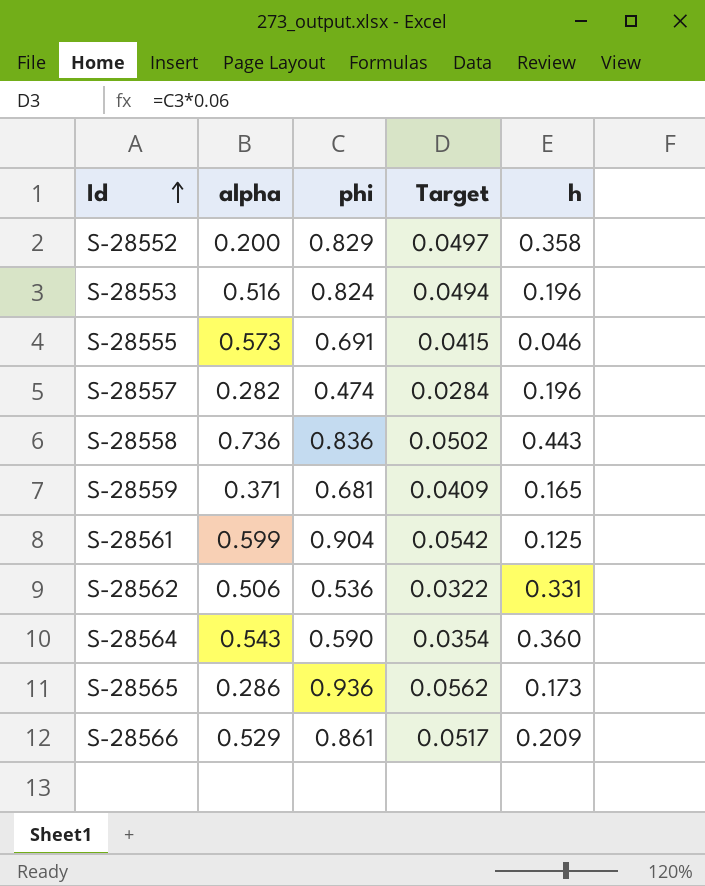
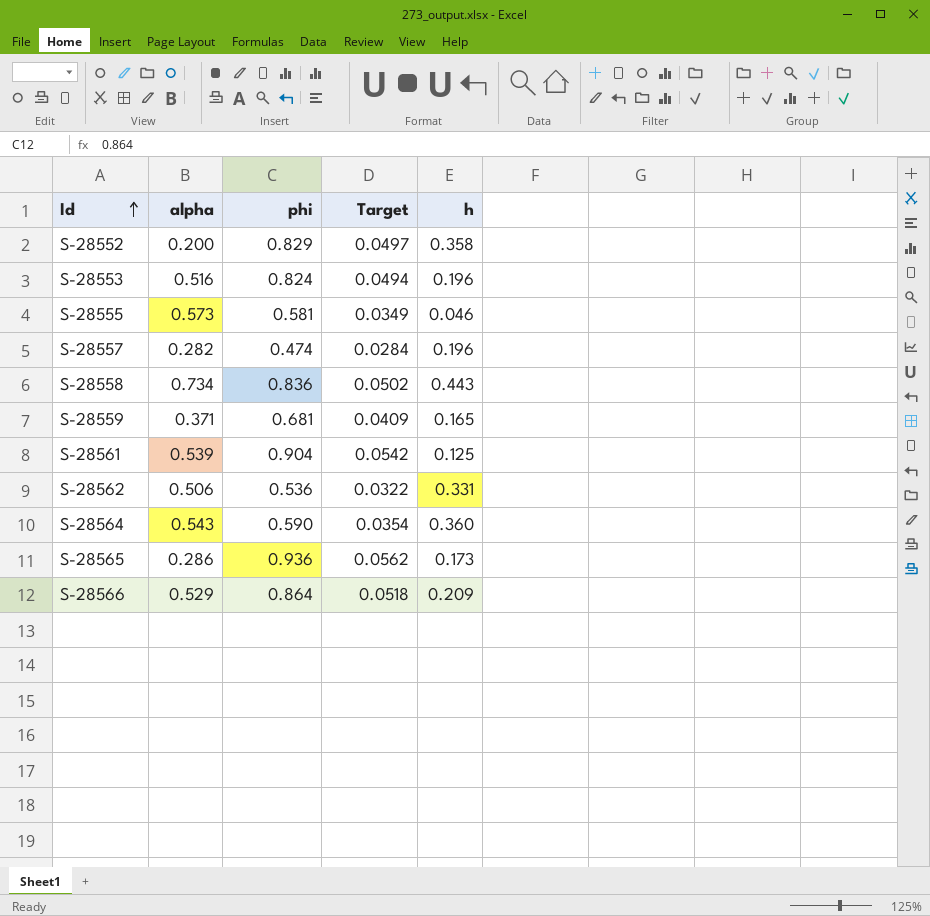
S-28555 | phi: 0.691 -> 0.581
S-28555 | Target: 0.0415 -> 0.0349
S-28558 | alpha: 0.736 -> 0.734
S-28561 | alpha: 0.599 -> 0.539
S-28566 | phi: 0.861 -> 0.864
S-28566 | Target: 0.0517 -> 0.0518

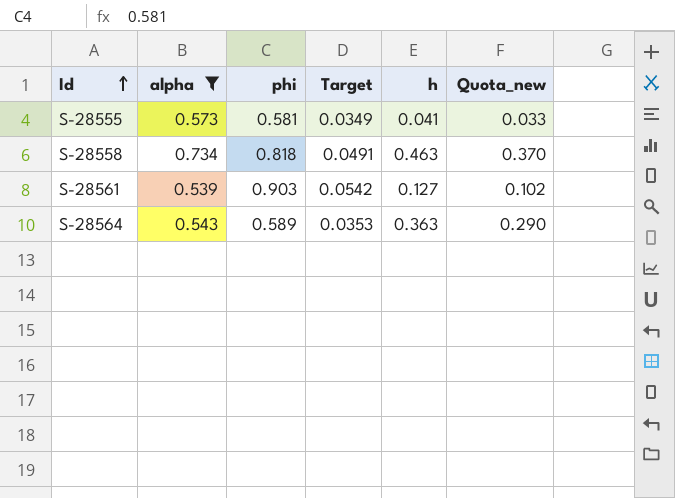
filter: none -> alpha >= 0.539
column Quota_new | formula: none -> [h] * 0.8
S-28555 | h: 0.046 -> 0.041
S-28558 | phi: 0.836 -> 0.818
S-28558 | Target: 0.0502 -> 0.0491
S-28558 | h: 0.443 -> 0.463
S-28561 | phi: 0.904 -> 0.903
S-28561 | h: 0.125 -> 0.127
S-28564 | phi: 0.590 -> 0.589
S-28564 | Target: 0.0354 -> 0.0353
S-28564 | h: 0.360 -> 0.363

